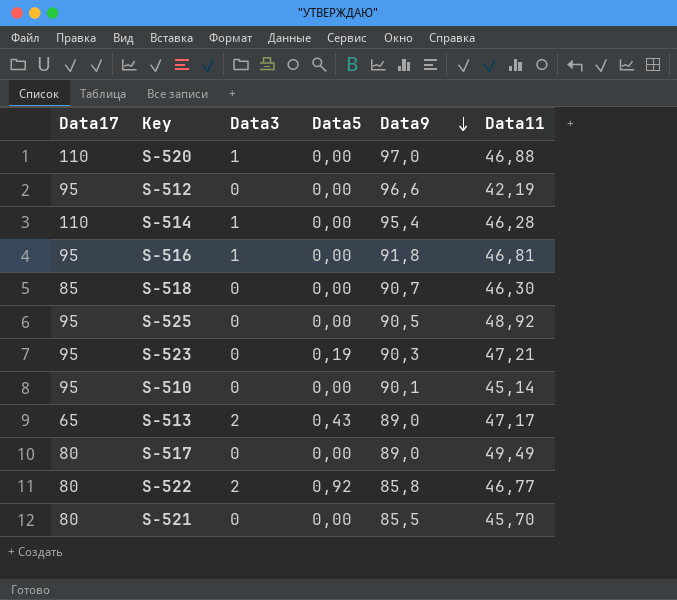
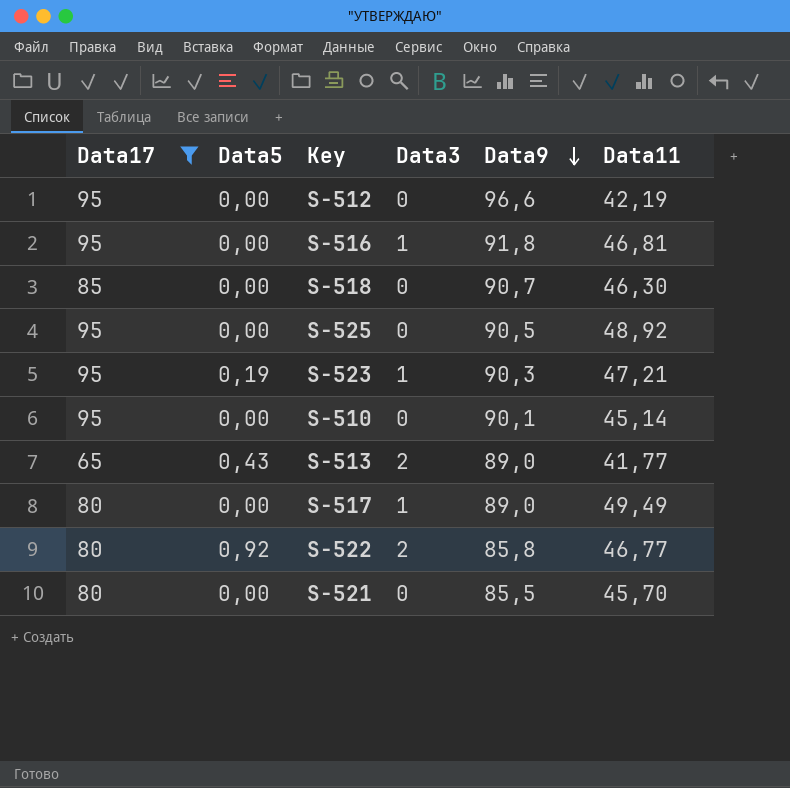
filter: none -> Data17 != 110
column Data5 | position: 4 -> 2
S-523 | Data3: 0 -> 1
S-513 | Data11: 47,17 -> 41,77
S-517 | Data3: 0 -> 1

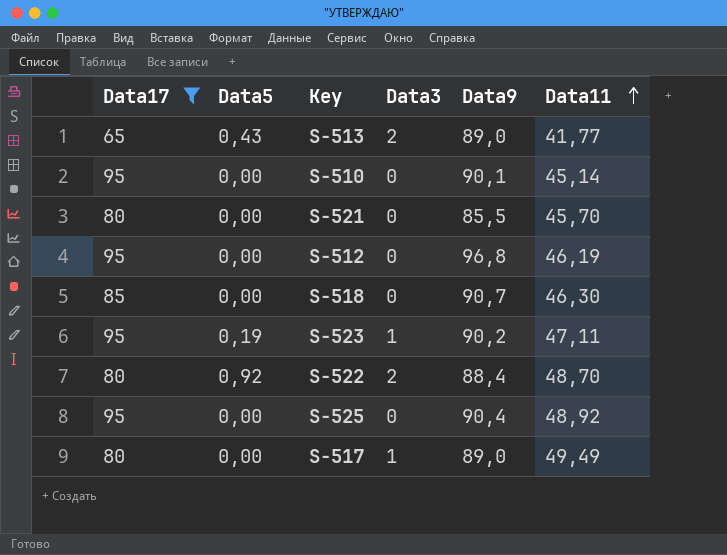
row order: Data9 descending -> Data11 ascending
row S-516: 95 | 0,00 | 1 | 91,8 | 46,81 -> none
S-512 | Data9: 96,6 -> 96,8
S-512 | Data11: 42,19 -> 46,19
S-523 | Data9: 90,3 -> 90,2
S-523 | Data11: 47,21 -> 47,11
S-522 | Data9: 85,8 -> 88,4
S-522 | Data11: 46,77 -> 48,70
S-525 | Data9: 90,5 -> 90,4

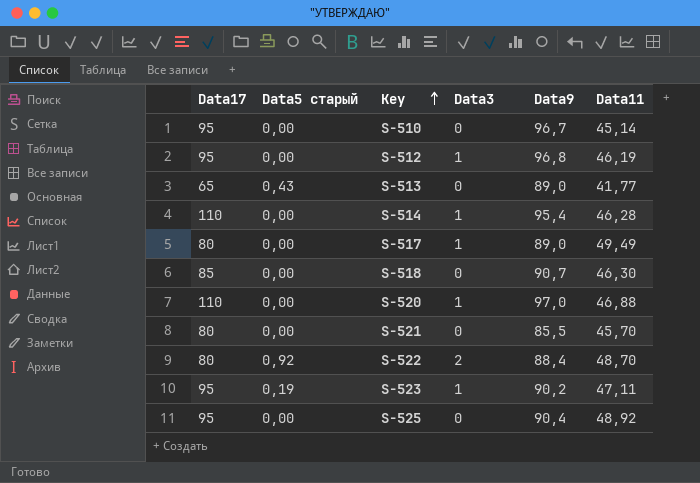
filter: Data17 != 110 -> none
row order: Data11 ascending -> Key ascending
column name: Data5 -> Data5 старый
S-510 | Data9: 90,1 -> 96,7
S-512 | Data3: 0 -> 1
S-513 | Data3: 2 -> 0

